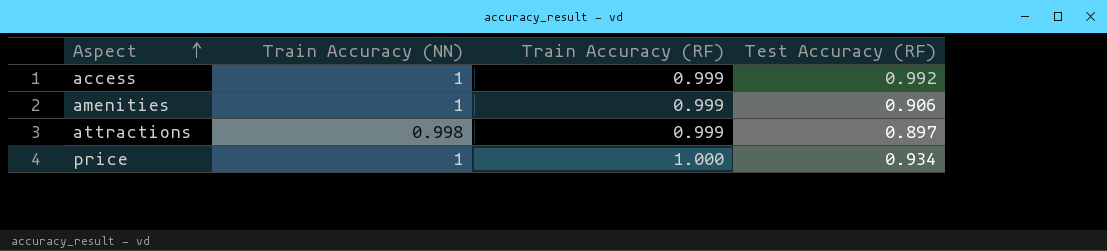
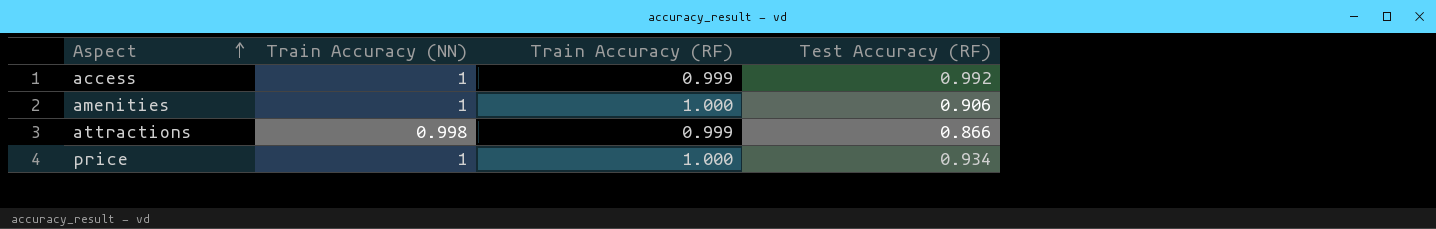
amenities | Train Accuracy (RF): 0.999 -> 1.000
attractions | Test Accuracy (RF): 0.897 -> 0.866

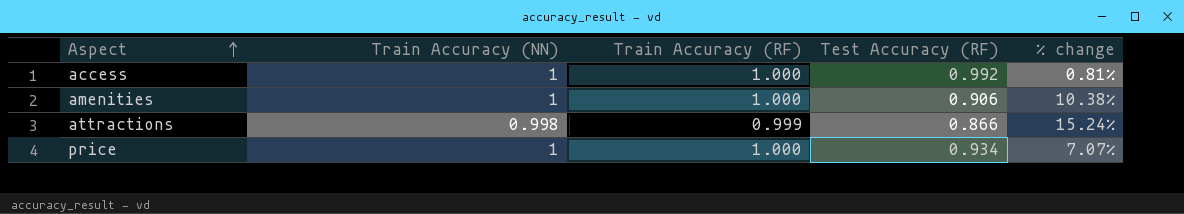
column % change | formula: none -> ([Train Accuracy (NN)] - [Test Accuracy (RF)]) / [Test Accuracy (RF)]
access | Train Accuracy (RF): 0.999 -> 1.000

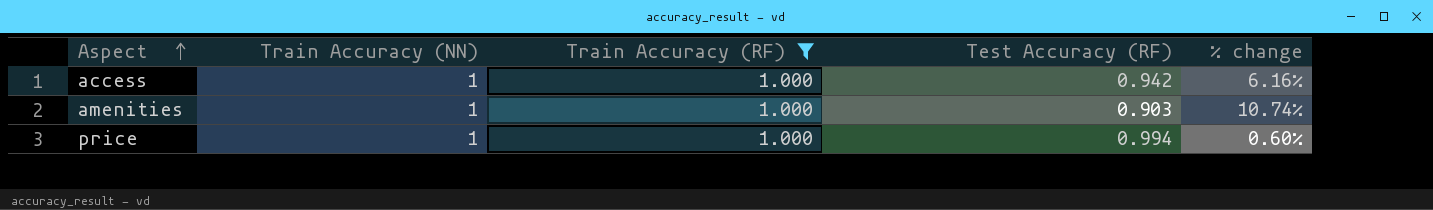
filter: none -> Train Accuracy (RF) = 1.000
access | Test Accuracy (RF): 0.992 -> 0.942
access | % change: 0.81% -> 6.16%
amenities | Test Accuracy (RF): 0.906 -> 0.903
amenities | % change: 10.38% -> 10.74%
price | Test Accuracy (RF): 0.934 -> 0.994
price | % change: 7.07% -> 0.60%

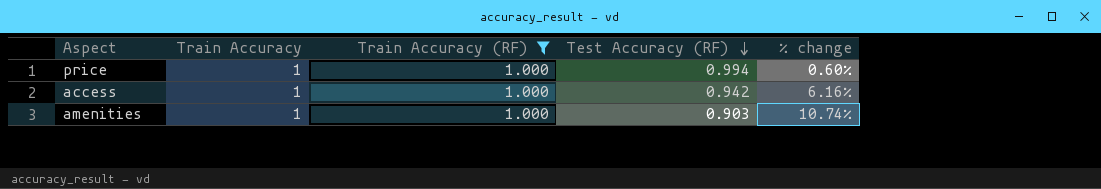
row order: Aspect ascending -> Test Accuracy (RF) descending
column name: Train Accuracy (NN) -> Train Accuracy

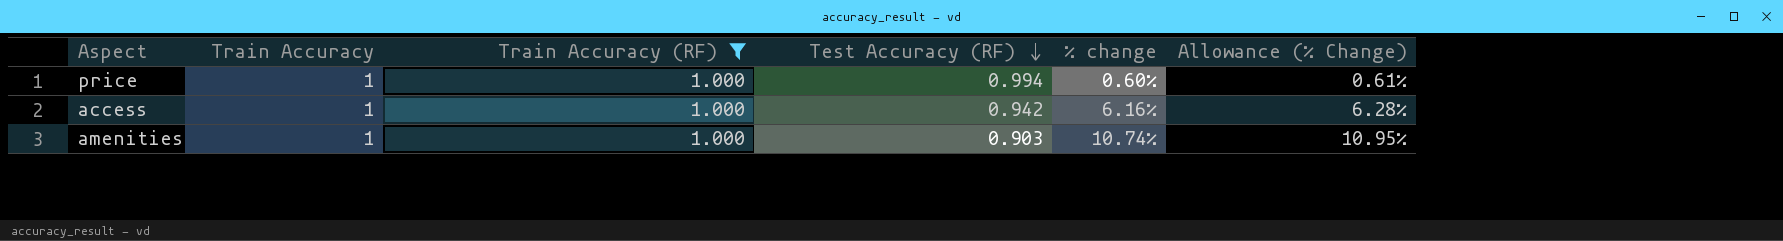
column Allowance (% Change) | formula: none -> [% change] * 1.02

